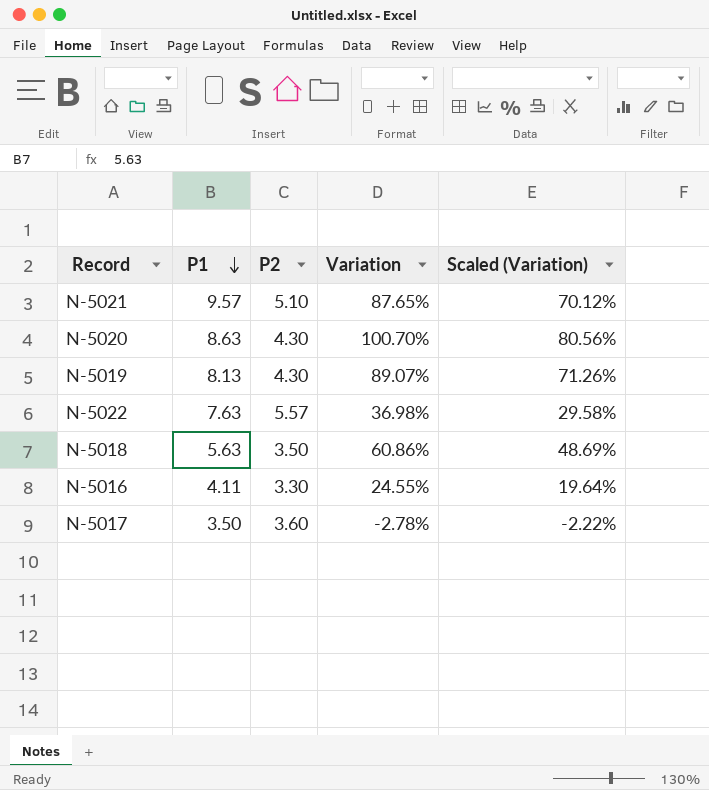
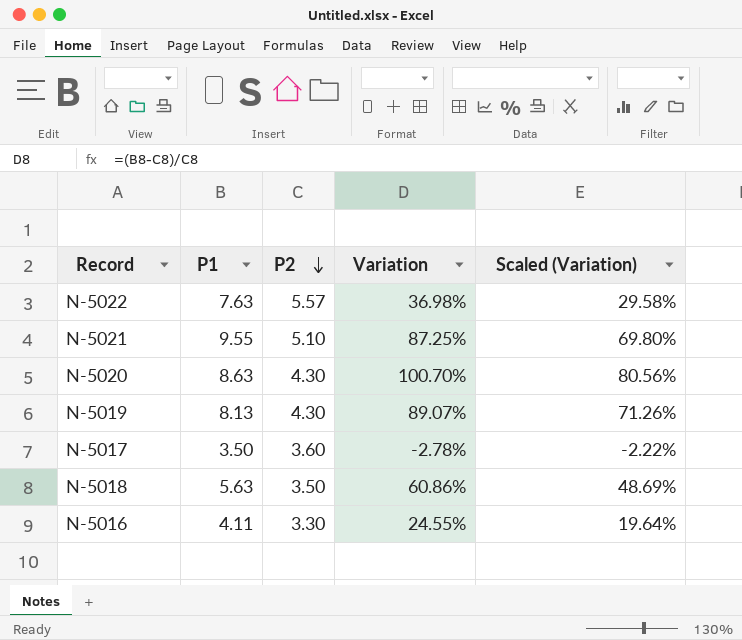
row order: P1 descending -> P2 descending
N-5021 | P1: 9.57 -> 9.55
N-5021 | Variation: 87.65% -> 87.25%
N-5021 | Scaled (Variation): 70.12% -> 69.80%

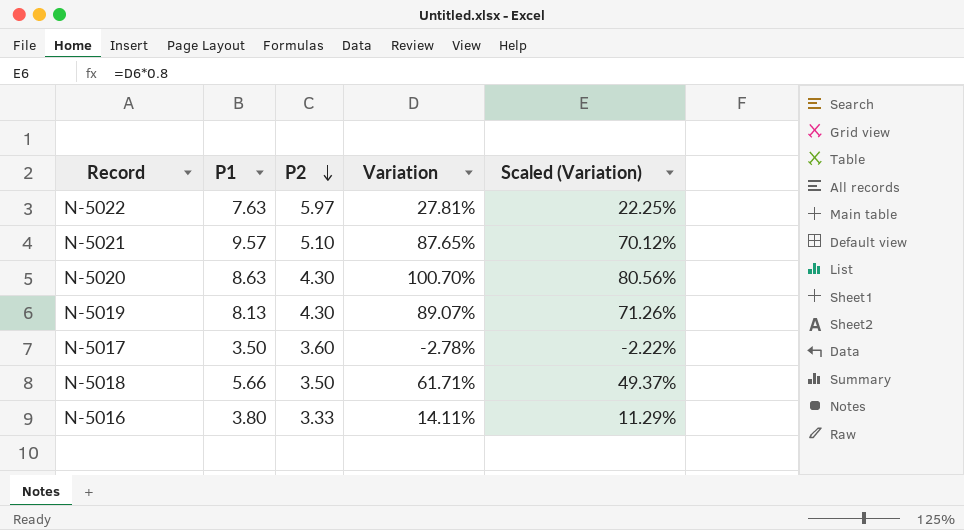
N-5022 | P2: 5.57 -> 5.97
N-5022 | Variation: 36.98% -> 27.81%
N-5022 | Scaled (Variation): 29.58% -> 22.25%
N-5021 | P1: 9.55 -> 9.57
N-5021 | Variation: 87.25% -> 87.65%
N-5021 | Scaled (Variation): 69.80% -> 70.12%
N-5018 | P1: 5.63 -> 5.66
N-5018 | Variation: 60.86% -> 61.71%
N-5018 | Scaled (Variation): 48.69% -> 49.37%
N-5016 | P1: 4.11 -> 3.80
N-5016 | P2: 3.30 -> 3.33
N-5016 | Variation: 24.55% -> 14.11%
N-5016 | Scaled (Variation): 19.64% -> 11.29%

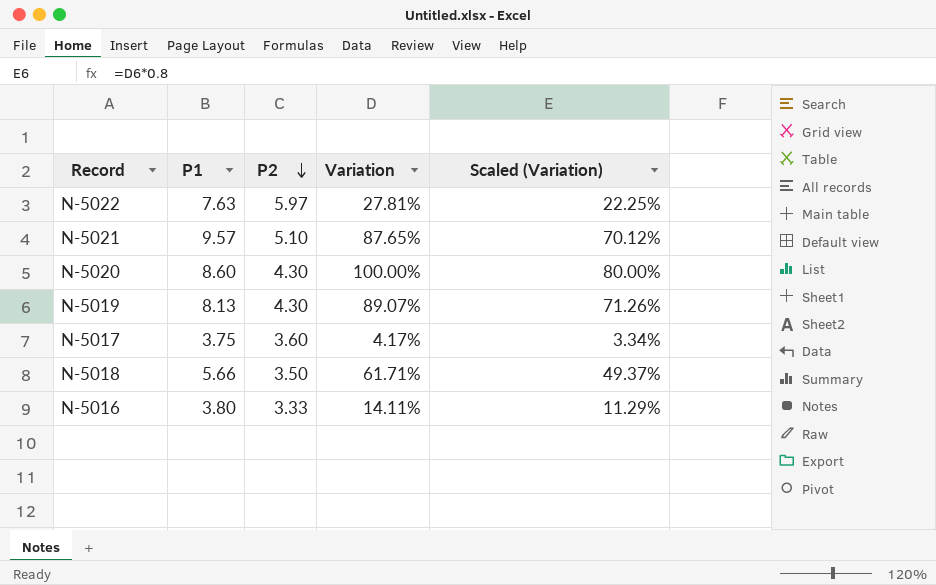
N-5020 | P1: 8.63 -> 8.60
N-5020 | Variation: 100.70% -> 100.00%
N-5020 | Scaled (Variation): 80.56% -> 80.00%
N-5017 | P1: 3.50 -> 3.75
N-5017 | Variation: -2.78% -> 4.17%
N-5017 | Scaled (Variation): -2.22% -> 3.34%

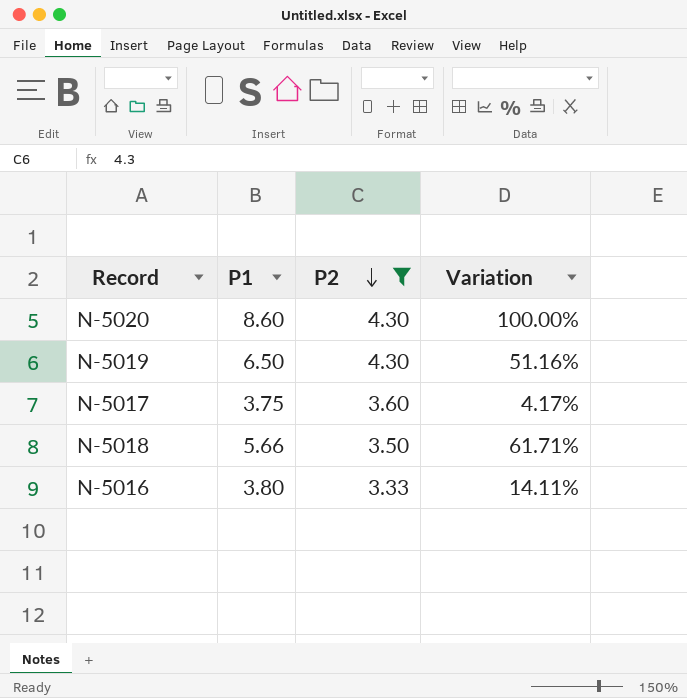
filter: none -> P2 <= 4.30
column Scaled (Variation) | formula: [Variation] * 0.8 -> none
N-5019 | P1: 8.13 -> 6.50
N-5019 | Variation: 89.07% -> 51.16%

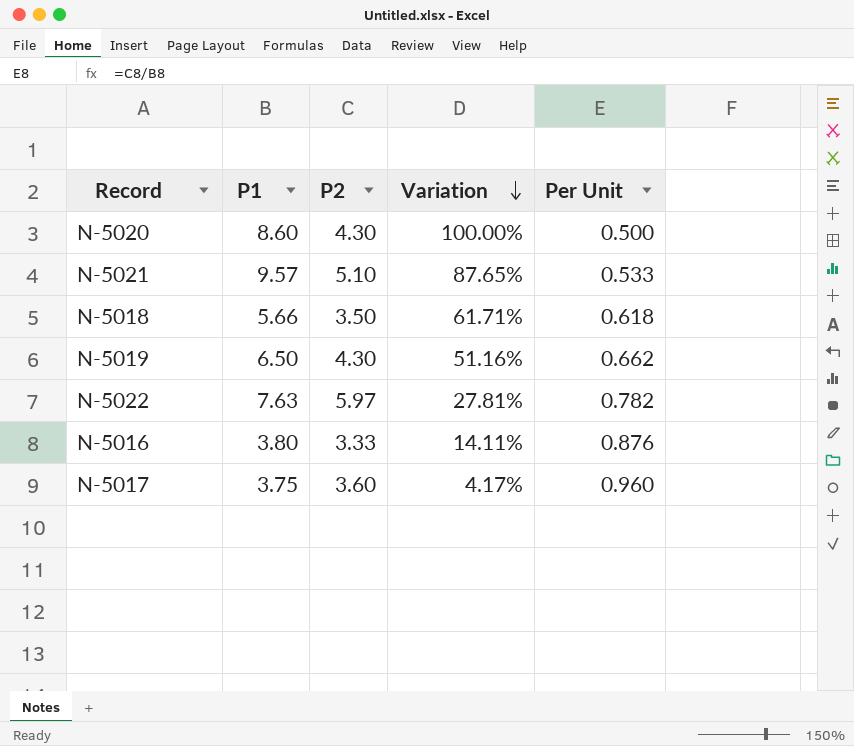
filter: P2 <= 4.30 -> none
row order: P2 descending -> Variation descending
column Per Unit | formula: none -> [P2] / [P1]

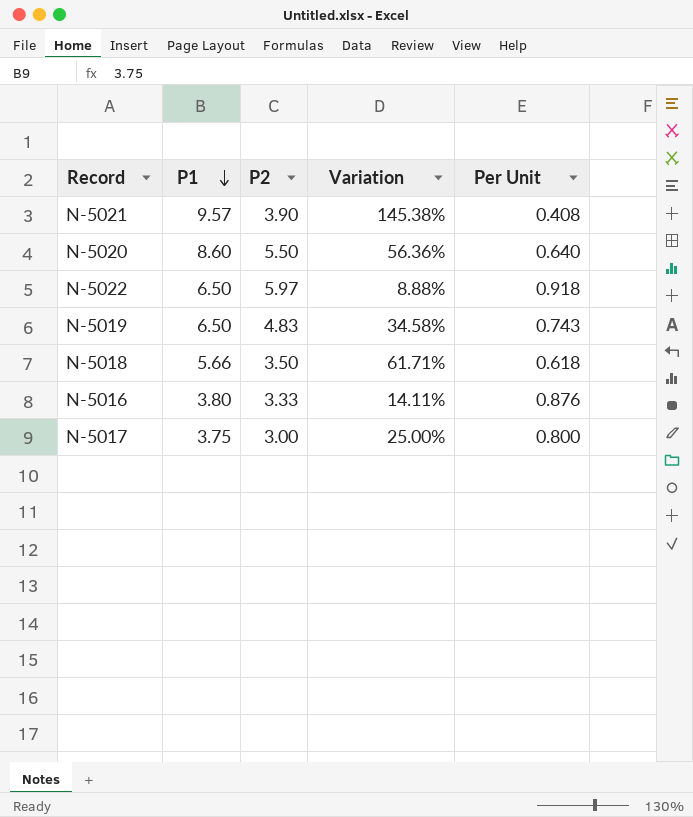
row order: Variation descending -> P1 descending
N-5021 | P2: 5.10 -> 3.90
N-5021 | Variation: 87.65% -> 145.38%
N-5021 | Per Unit: 0.533 -> 0.408
N-5020 | P2: 4.30 -> 5.50
N-5020 | Variation: 100.00% -> 56.36%
N-5020 | Per Unit: 0.500 -> 0.640
N-5022 | P1: 7.63 -> 6.50
N-5022 | Variation: 27.81% -> 8.88%
N-5022 | Per Unit: 0.782 -> 0.918
N-5019 | P2: 4.30 -> 4.83
N-5019 | Variation: 51.16% -> 34.58%
N-5019 | Per Unit: 0.662 -> 0.743
N-5017 | P2: 3.60 -> 3.00
N-5017 | Variation: 4.17% -> 25.00%
N-5017 | Per Unit: 0.960 -> 0.800

